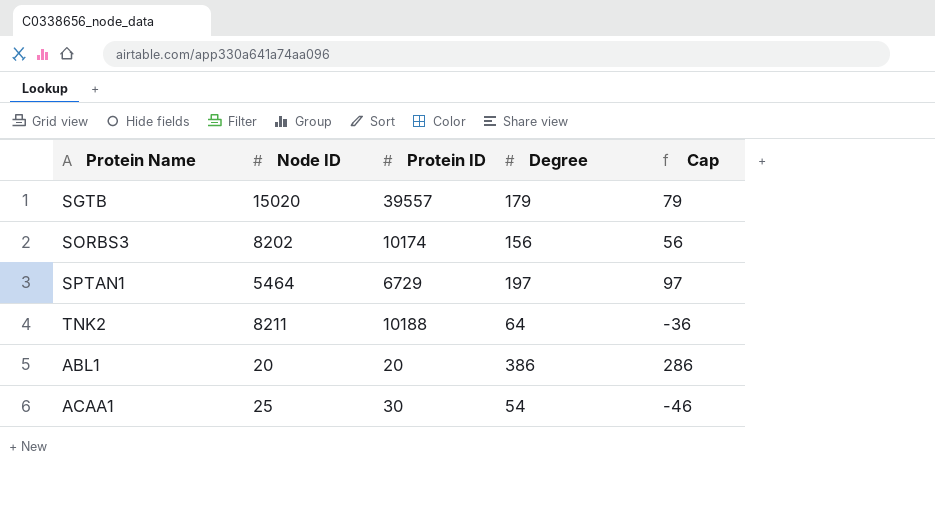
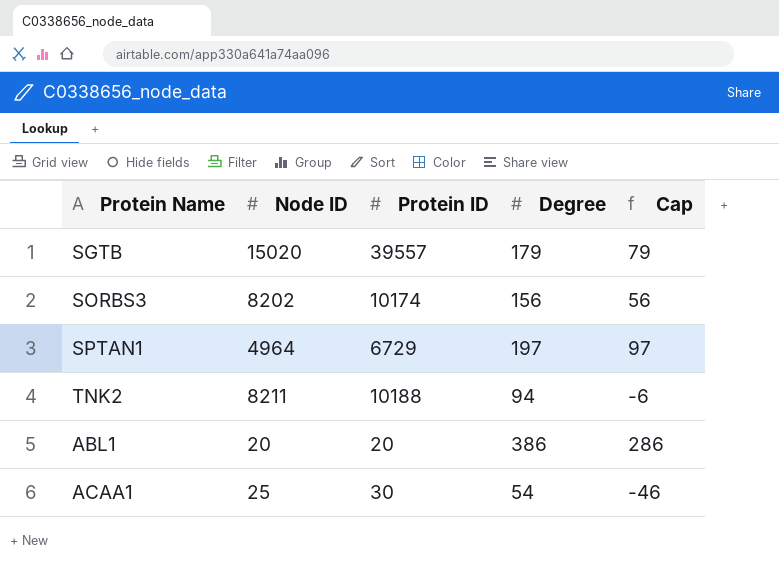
SPTAN1 | Node ID: 5464 -> 4964
TNK2 | Degree: 64 -> 94
TNK2 | Cap: -36 -> -6

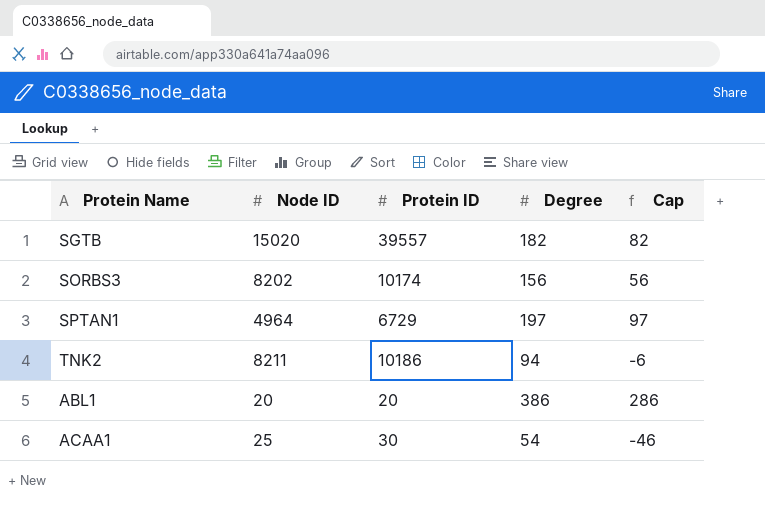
SGTB | Degree: 179 -> 182
SGTB | Cap: 79 -> 82
TNK2 | Protein ID: 10188 -> 10186

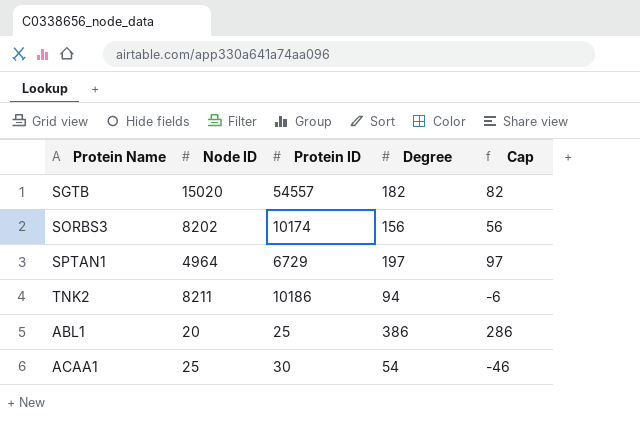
SGTB | Protein ID: 39557 -> 54557
ABL1 | Protein ID: 20 -> 25

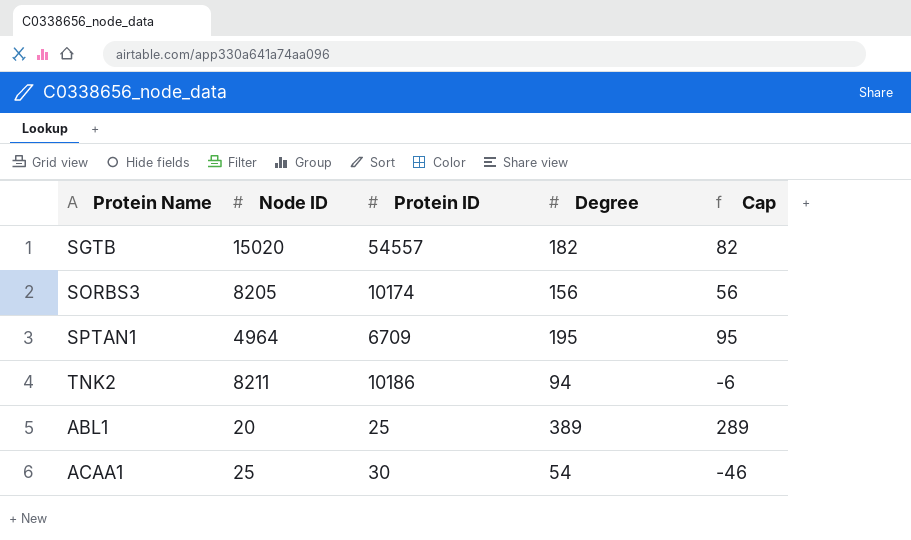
SORBS3 | Node ID: 8202 -> 8205
SPTAN1 | Protein ID: 6729 -> 6709
SPTAN1 | Degree: 197 -> 195
SPTAN1 | Cap: 97 -> 95
ABL1 | Degree: 386 -> 389
ABL1 | Cap: 286 -> 289

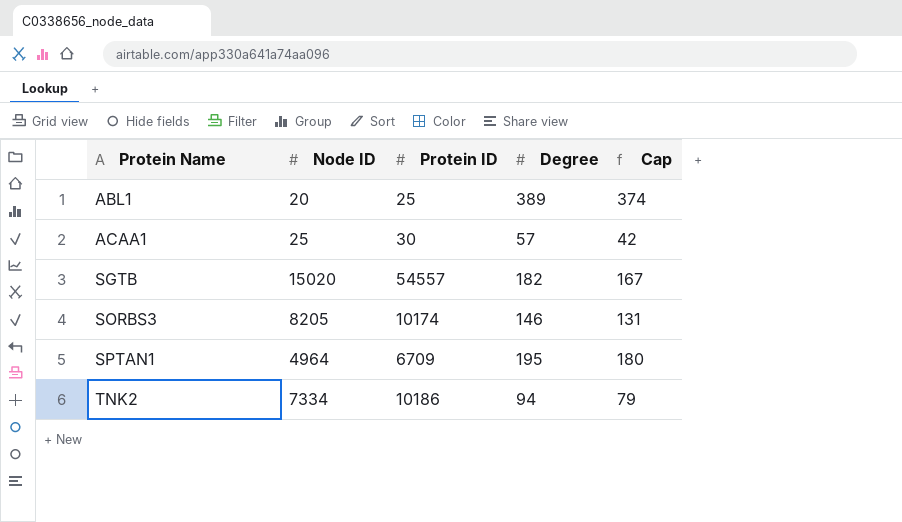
row order: none -> Protein Name ascending
column Cap | formula: [Degree] - 100 -> [Degree] - 15
ACAA1 | Degree: 54 -> 57
SORBS3 | Degree: 156 -> 146
TNK2 | Node ID: 8211 -> 7334

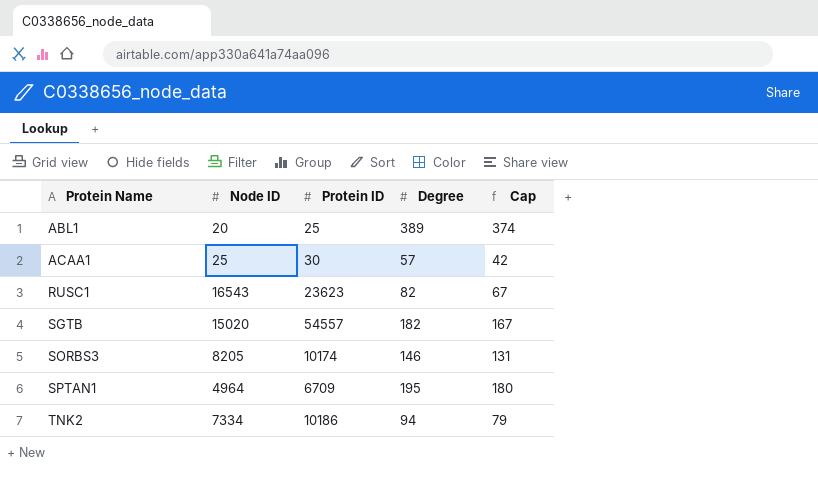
row RUSC1: none -> 16543 | 23623 | 82 | 67

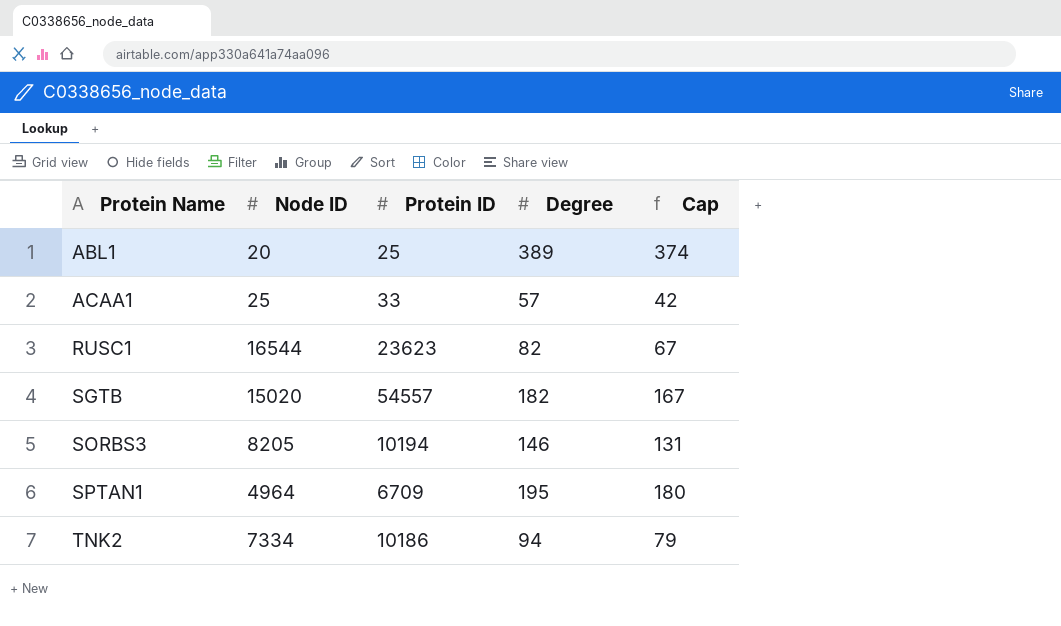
ACAA1 | Protein ID: 30 -> 33
RUSC1 | Node ID: 16543 -> 16544
SORBS3 | Protein ID: 10174 -> 10194

